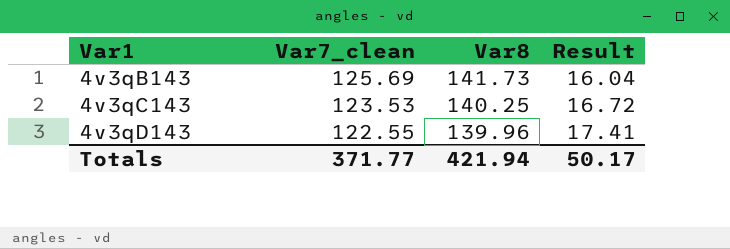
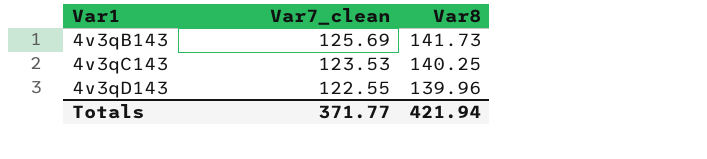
column Result | formula: [Var8] - [Var7_clean] -> none

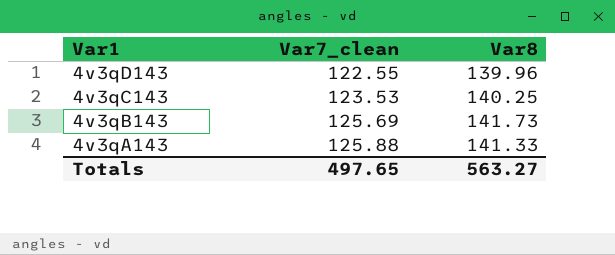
row order: Var1 ascending -> Var1 descending
row 4v3qA143: none -> 125.88 | 141.33
Totals | Var7_clean: 371.77 -> 497.65
Totals | Var8: 421.94 -> 563.27

